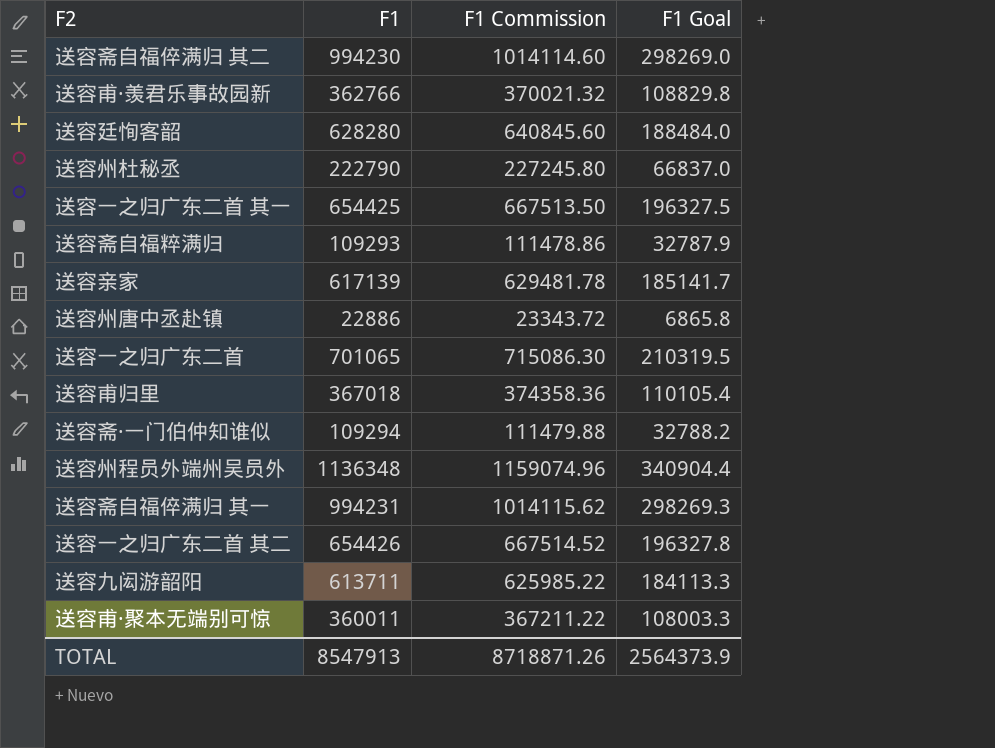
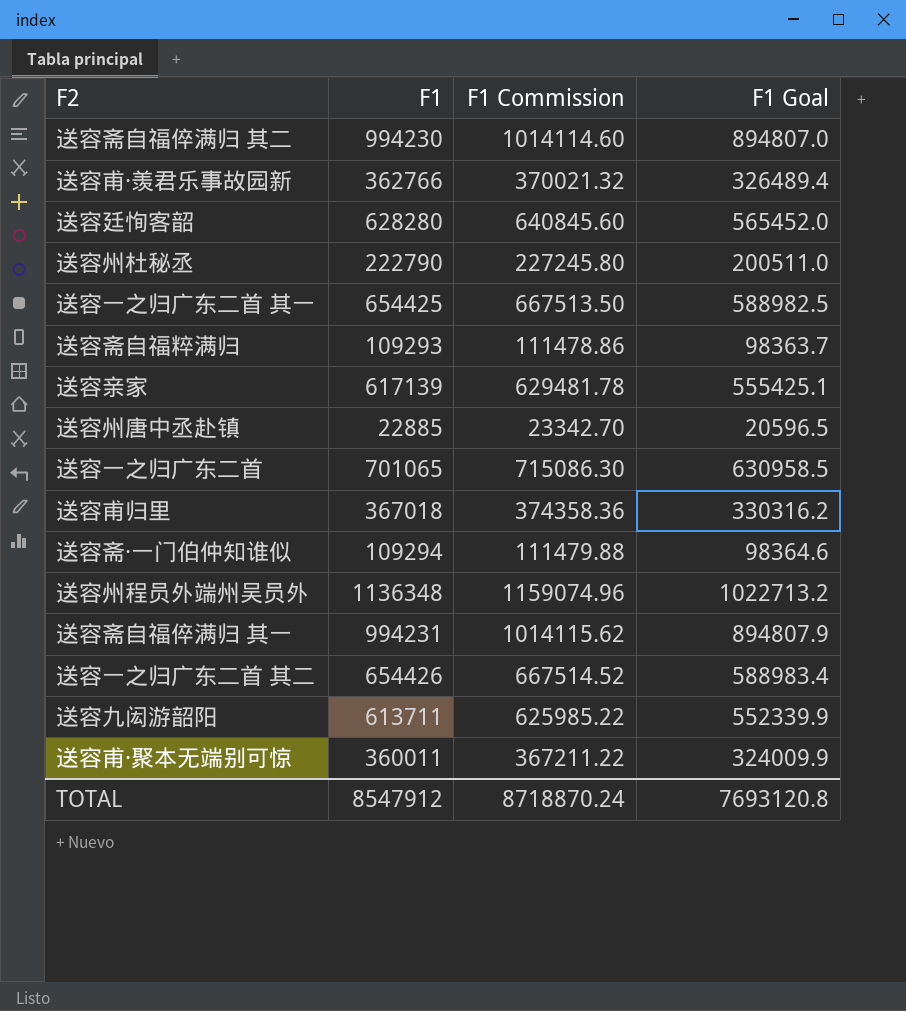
column F1 Goal | formula: [F1] * 0.3 -> [F1] * 0.9
送容州唐中丞赴镇 | F1: 22886 -> 22885
送容州唐中丞赴镇 | F1 Commission: 23343.72 -> 23342.70
TOTAL | F1: 8547913 -> 8547912
TOTAL | F1 Commission: 8718871.26 -> 8718870.24
TOTAL | F1 Goal: 2564373.9 -> 7693120.8

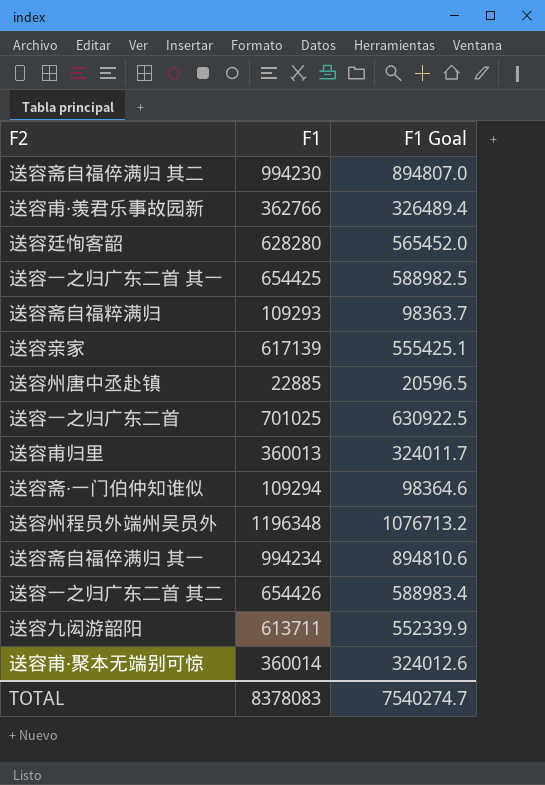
column F1 Commission | formula: [F1] * 1.02 -> none
row 送容州杜秘丞: 222790 | 227245.80 | 200511.0 -> none
送容一之归广东二首 | F1: 701065 -> 701025
送容一之归广东二首 | F1 Goal: 630958.5 -> 630922.5
送容甫归里 | F1: 367018 -> 360013
送容甫归里 | F1 Goal: 330316.2 -> 324011.7
送容州程员外端州吴员外 | F1: 1136348 -> 1196348
送容州程员外端州吴员外 | F1 Goal: 1022713.2 -> 1076713.2
送容斋自福倅满归 其一 | F1: 994231 -> 994234
送容斋自福倅满归 其一 | F1 Goal: 894807.9 -> 894810.6
送容甫·聚本无端别可惊 | F1: 360011 -> 360014
送容甫·聚本无端别可惊 | F1 Goal: 324009.9 -> 324012.6
TOTAL | F1: 8547912 -> 8378083
TOTAL | F1 Goal: 7693120.8 -> 7540274.7

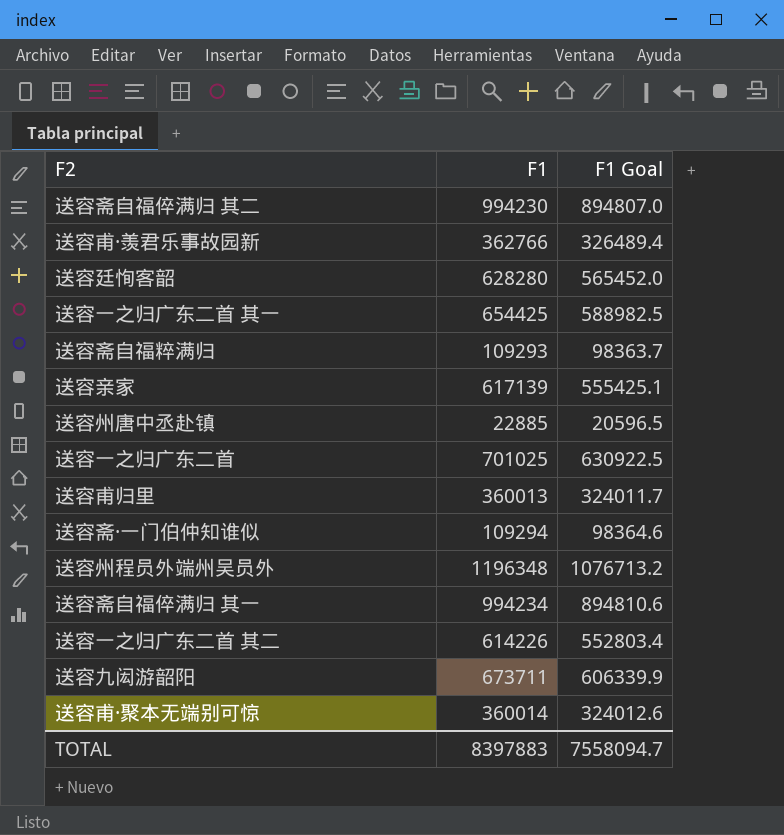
送容一之归广东二首 其二 | F1: 654426 -> 614226
送容一之归广东二首 其二 | F1 Goal: 588983.4 -> 552803.4
送容九闳游韶阳 | F1: 613711 -> 673711
送容九闳游韶阳 | F1 Goal: 552339.9 -> 606339.9
TOTAL | F1: 8378083 -> 8397883
TOTAL | F1 Goal: 7540274.7 -> 7558094.7

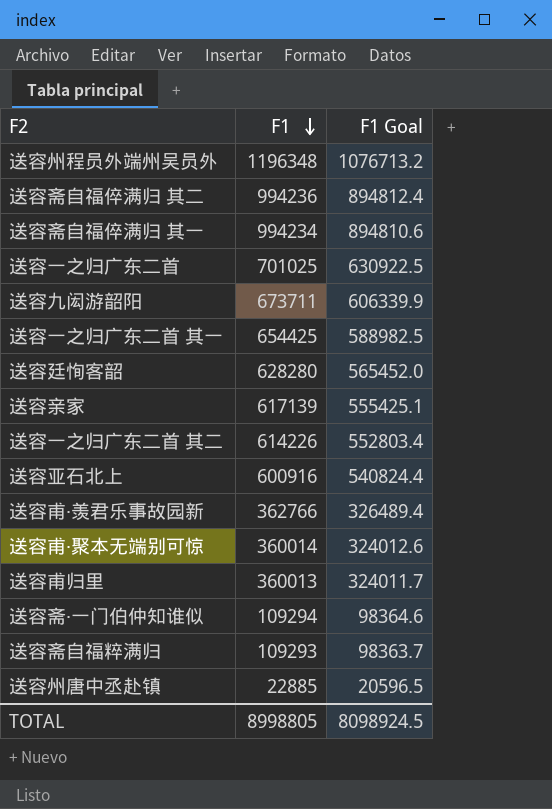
row order: none -> F1 descending
送容斋自福倅满归 其二 | F1: 994230 -> 994236
送容斋自福倅满归 其二 | F1 Goal: 894807.0 -> 894812.4
row 送容亚石北上: none -> 600916 | 540824.4
TOTAL | F1: 8397883 -> 8998805
TOTAL | F1 Goal: 7558094.7 -> 8098924.5

